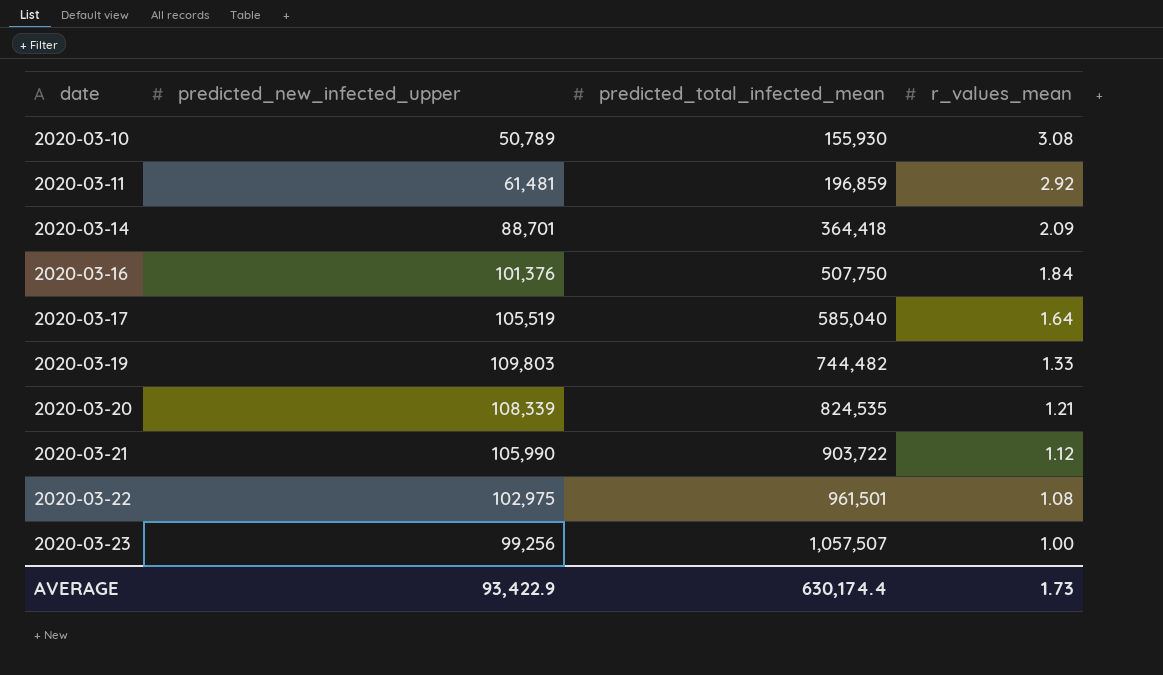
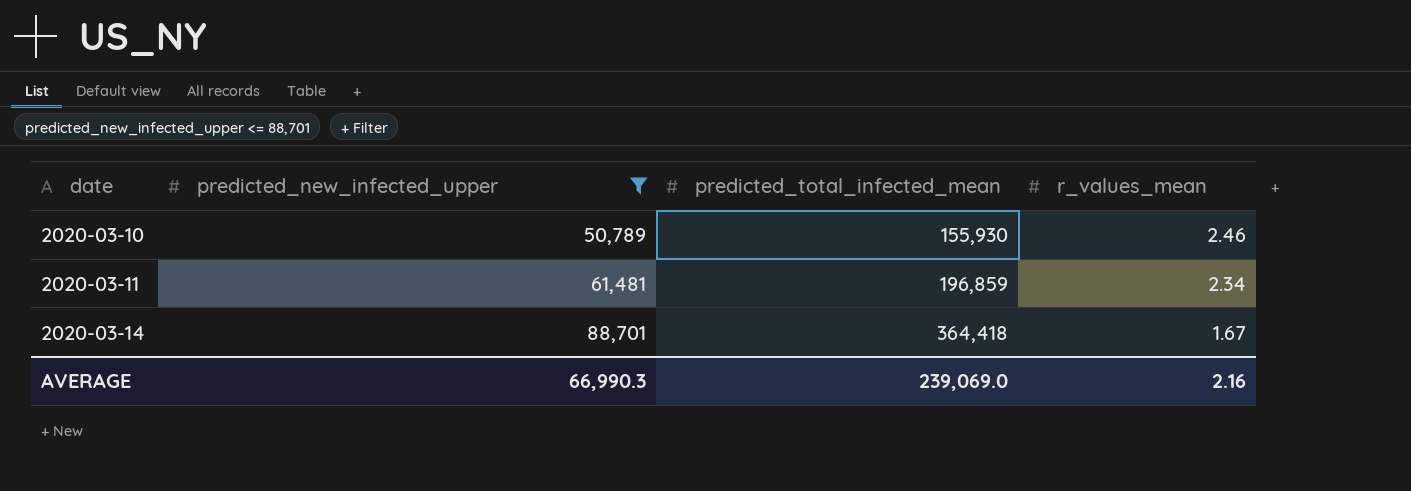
filter: none -> predicted_new_infected_upper <= 88,701
2020-03-10 | r_values_mean: 3.08 -> 2.46
2020-03-11 | r_values_mean: 2.92 -> 2.34
2020-03-14 | r_values_mean: 2.09 -> 1.67
AVERAGE | predicted_new_infected_upper: 93,422.9 -> 66,990.3
AVERAGE | predicted_total_infected_mean: 630,174.4 -> 239,069.0
AVERAGE | r_values_mean: 1.73 -> 2.16

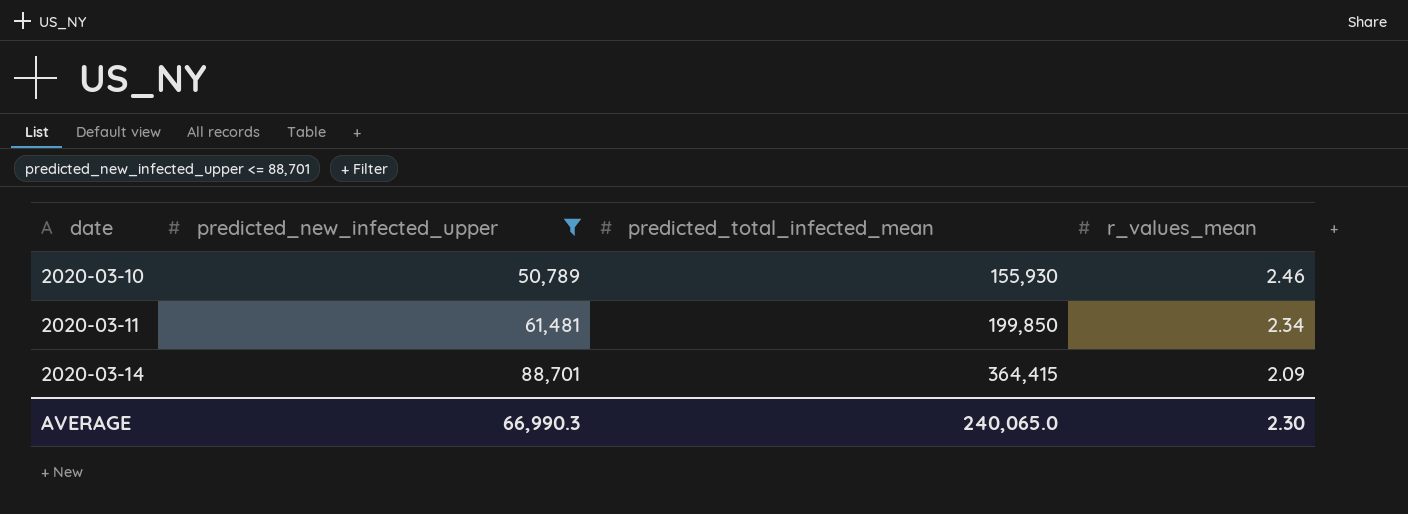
2020-03-11 | predicted_total_infected_mean: 196,859 -> 199,850
2020-03-14 | predicted_total_infected_mean: 364,418 -> 364,415
2020-03-14 | r_values_mean: 1.67 -> 2.09
AVERAGE | predicted_total_infected_mean: 239,069.0 -> 240,065.0
AVERAGE | r_values_mean: 2.16 -> 2.30

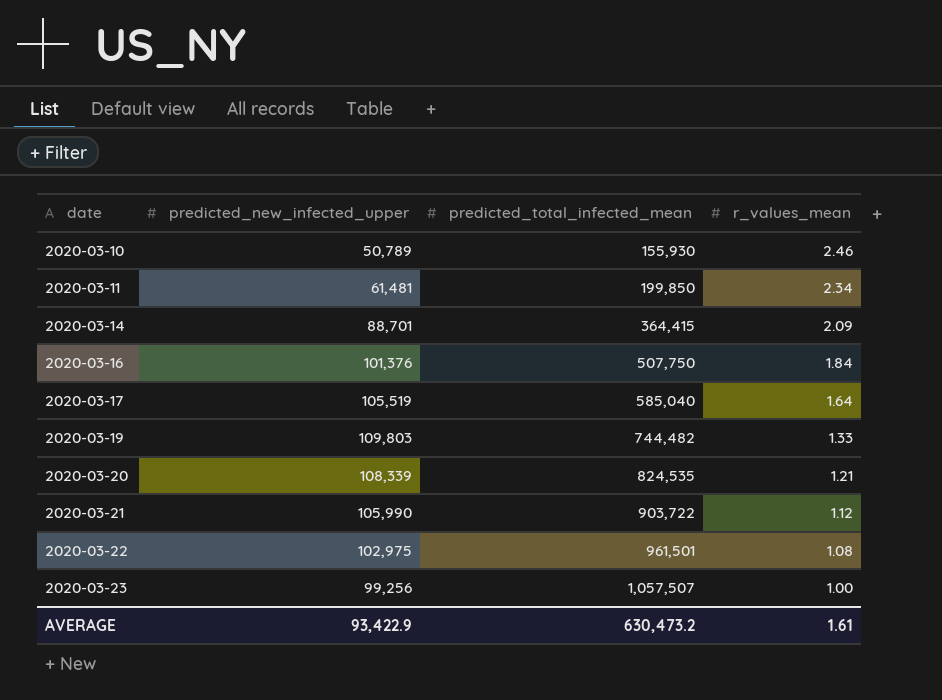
filter: predicted_new_infected_upper <= 88,701 -> none
AVERAGE | predicted_new_infected_upper: 66,990.3 -> 93,422.9
AVERAGE | predicted_total_infected_mean: 240,065.0 -> 630,473.2
AVERAGE | r_values_mean: 2.30 -> 1.61

